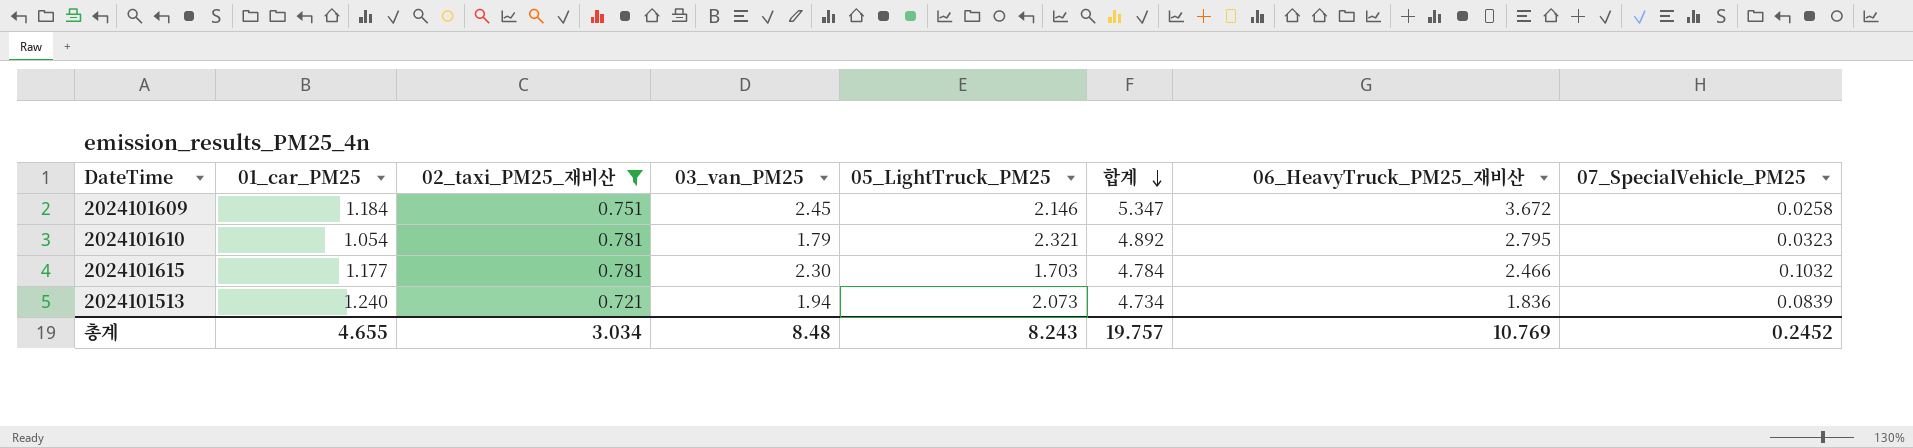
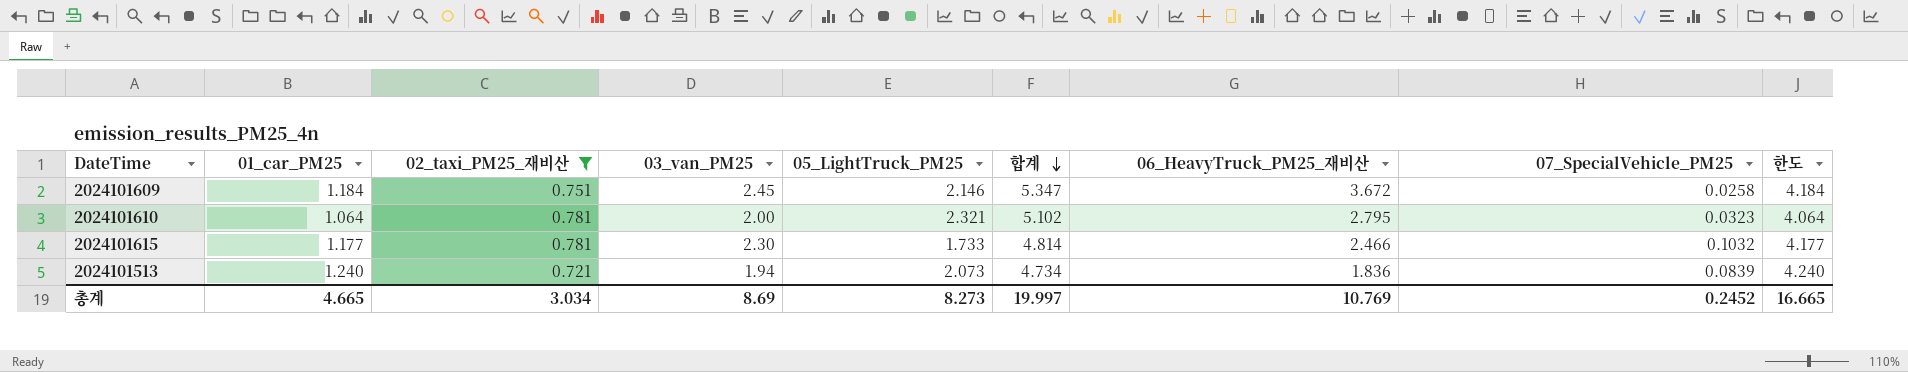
column 한도 | formula: none -> [01_car_PM25] + 3
2024101610 | 01_car_PM25: 1.054 -> 1.064
2024101610 | 03_van_PM25: 1.79 -> 2.00
2024101610 | 합계: 4.892 -> 5.102
2024101615 | 05_LightTruck_PM25: 1.703 -> 1.733
2024101615 | 합계: 4.784 -> 4.814
총계 | 01_car_PM25: 4.655 -> 4.665
총계 | 03_van_PM25: 8.48 -> 8.69
총계 | 05_LightTruck_PM25: 8.243 -> 8.273
총계 | 합계: 19.757 -> 19.997

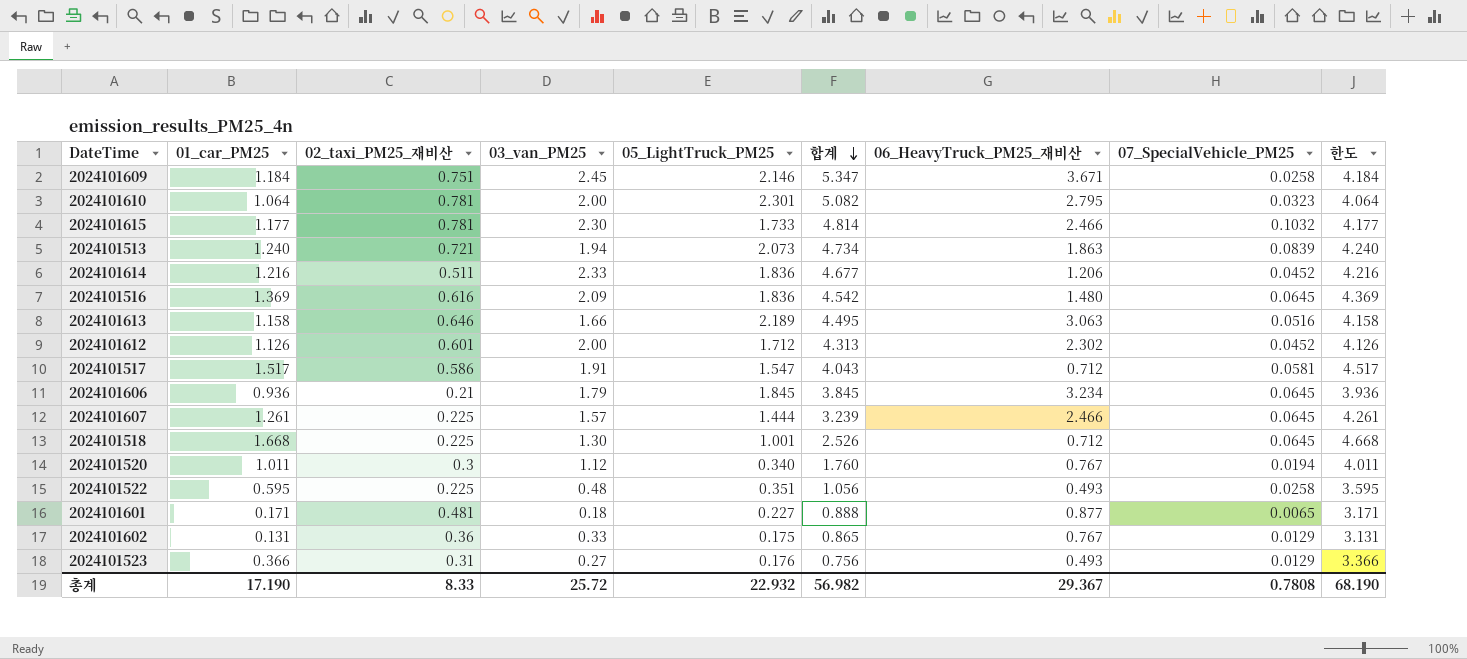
filter: 02_taxi_PM25_재비산 >= 0.721 -> none
2024101609 | 06_HeavyTruck_PM25_재비산: 3.672 -> 3.671
2024101610 | 05_LightTruck_PM25: 2.321 -> 2.301
2024101610 | 합계: 5.102 -> 5.082
2024101513 | 06_HeavyTruck_PM25_재비산: 1.836 -> 1.863
총계 | 01_car_PM25: 4.665 -> 17.190
총계 | 02_taxi_PM25_재비산: 3.034 -> 8.33
총계 | 03_van_PM25: 8.69 -> 25.72
총계 | 05_LightTruck_PM25: 8.273 -> 22.932
총계 | 합계: 19.997 -> 56.982
총계 | 06_HeavyTruck_PM25_재비산: 10.769 -> 29.367
총계 | 07_SpecialVehicle_PM25: 0.2452 -> 0.7808
총계 | 한도: 16.665 -> 68.190

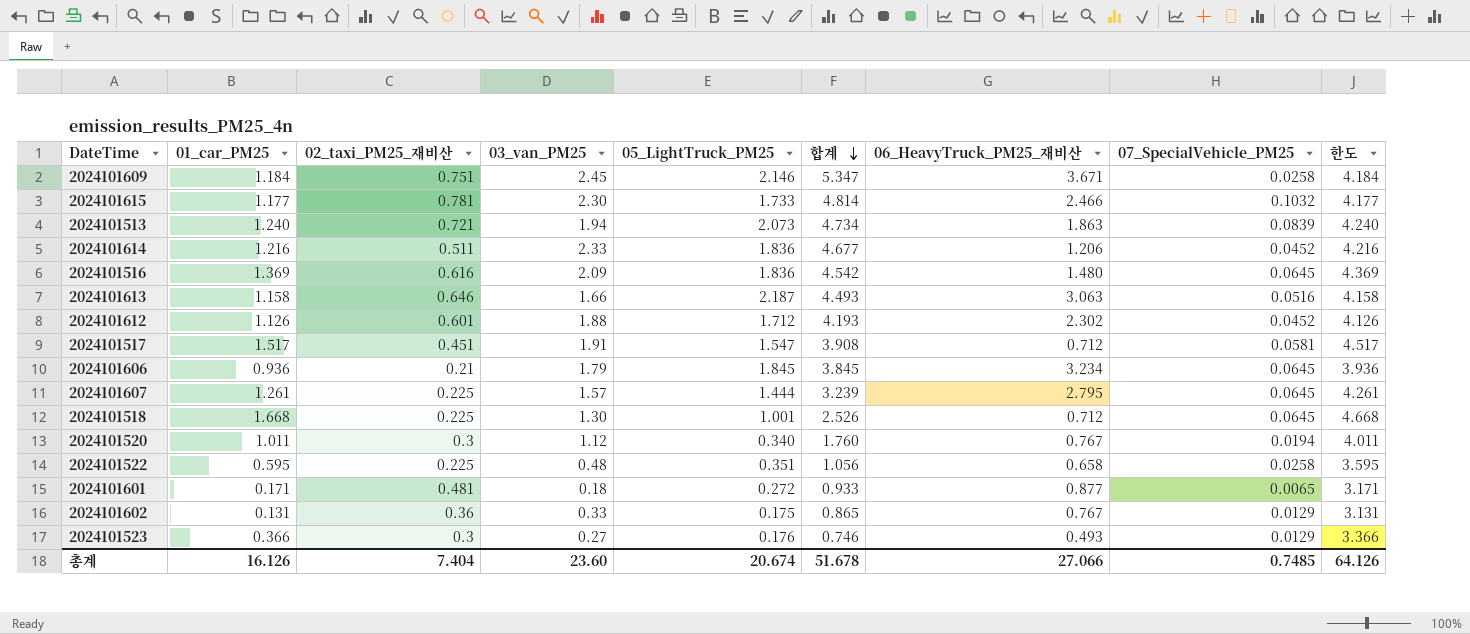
row 2024101610: 1.064 | 0.781 | 2.00 | 2.301 | 5.082 | 2.795 | 0.0323 | 4.064 -> none
2024101613 | 05_LightTruck_PM25: 2.189 -> 2.187
2024101613 | 합계: 4.495 -> 4.493
2024101612 | 03_van_PM25: 2.00 -> 1.88
2024101612 | 합계: 4.313 -> 4.193
2024101517 | 02_taxi_PM25_재비산: 0.586 -> 0.451
2024101517 | 합계: 4.043 -> 3.908
2024101607 | 06_HeavyTruck_PM25_재비산: 2.466 -> 2.795
2024101522 | 06_HeavyTruck_PM25_재비산: 0.493 -> 0.658
2024101601 | 05_LightTruck_PM25: 0.227 -> 0.272
2024101601 | 합계: 0.888 -> 0.933
2024101523 | 02_taxi_PM25_재비산: 0.31 -> 0.3
2024101523 | 합계: 0.756 -> 0.746
총계 | 01_car_PM25: 17.190 -> 16.126
총계 | 02_taxi_PM25_재비산: 8.33 -> 7.404
총계 | 03_van_PM25: 25.72 -> 23.60
총계 | 05_LightTruck_PM25: 22.932 -> 20.674
총계 | 합계: 56.982 -> 51.678
총계 | 06_HeavyTruck_PM25_재비산: 29.367 -> 27.066
총계 | 07_SpecialVehicle_PM25: 0.7808 -> 0.7485
총계 | 한도: 68.190 -> 64.126

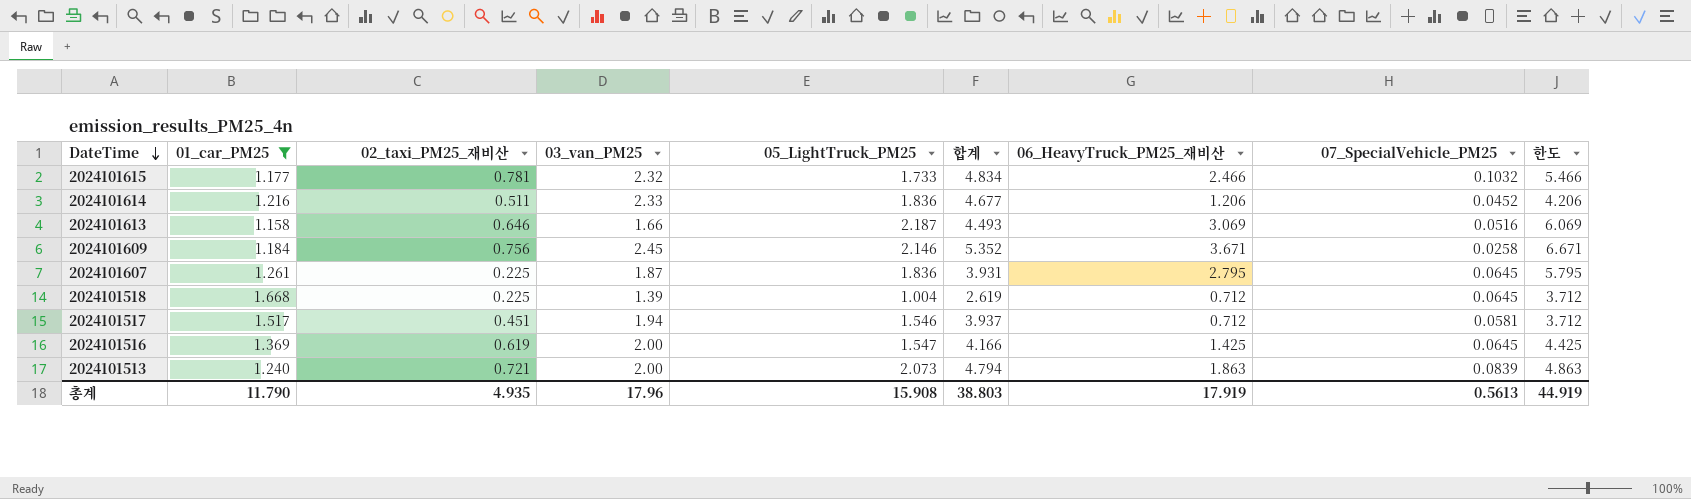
filter: none -> 01_car_PM25 >= 1.158
row order: 합계 descending -> DateTime descending
column 한도 | formula: [01_car_PM25] + 3 -> [06_HeavyTruck_PM25_재비산] + 3
2024101615 | 03_van_PM25: 2.30 -> 2.32
2024101615 | 합계: 4.814 -> 4.834
2024101613 | 06_HeavyTruck_PM25_재비산: 3.063 -> 3.069
2024101609 | 02_taxi_PM25_재비산: 0.751 -> 0.756
2024101609 | 합계: 5.347 -> 5.352
2024101607 | 03_van_PM25: 1.57 -> 1.87
2024101607 | 05_LightTruck_PM25: 1.444 -> 1.836
2024101607 | 합계: 3.239 -> 3.931
2024101518 | 03_van_PM25: 1.30 -> 1.39
2024101518 | 05_LightTruck_PM25: 1.001 -> 1.004
2024101518 | 합계: 2.526 -> 2.619
2024101517 | 03_van_PM25: 1.91 -> 1.94
2024101517 | 05_LightTruck_PM25: 1.547 -> 1.546
2024101517 | 합계: 3.908 -> 3.937
2024101516 | 02_taxi_PM25_재비산: 0.616 -> 0.619
2024101516 | 03_van_PM25: 2.09 -> 2.00
2024101516 | 05_LightTruck_PM25: 1.836 -> 1.547
2024101516 | 합계: 4.542 -> 4.166
2024101516 | 06_HeavyTruck_PM25_재비산: 1.480 -> 1.425
2024101513 | 03_van_PM25: 1.94 -> 2.00
2024101513 | 합계: 4.734 -> 4.794
총계 | 01_car_PM25: 16.126 -> 11.790
총계 | 02_taxi_PM25_재비산: 7.404 -> 4.935
총계 | 03_van_PM25: 23.60 -> 17.96
총계 | 05_LightTruck_PM25: 20.674 -> 15.908
총계 | 합계: 51.678 -> 38.803
총계 | 06_HeavyTruck_PM25_재비산: 27.066 -> 17.919
총계 | 07_SpecialVehicle_PM25: 0.7485 -> 0.5613
총계 | 한도: 64.126 -> 44.919

